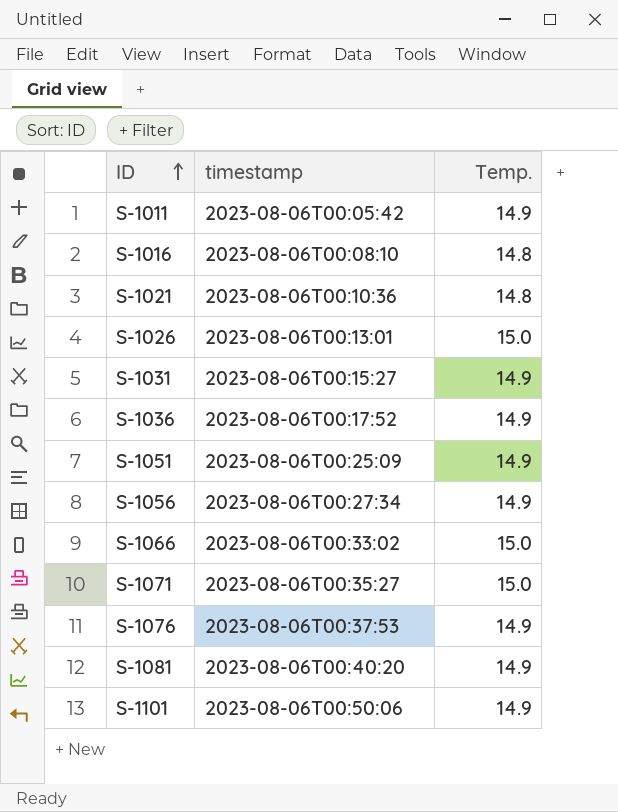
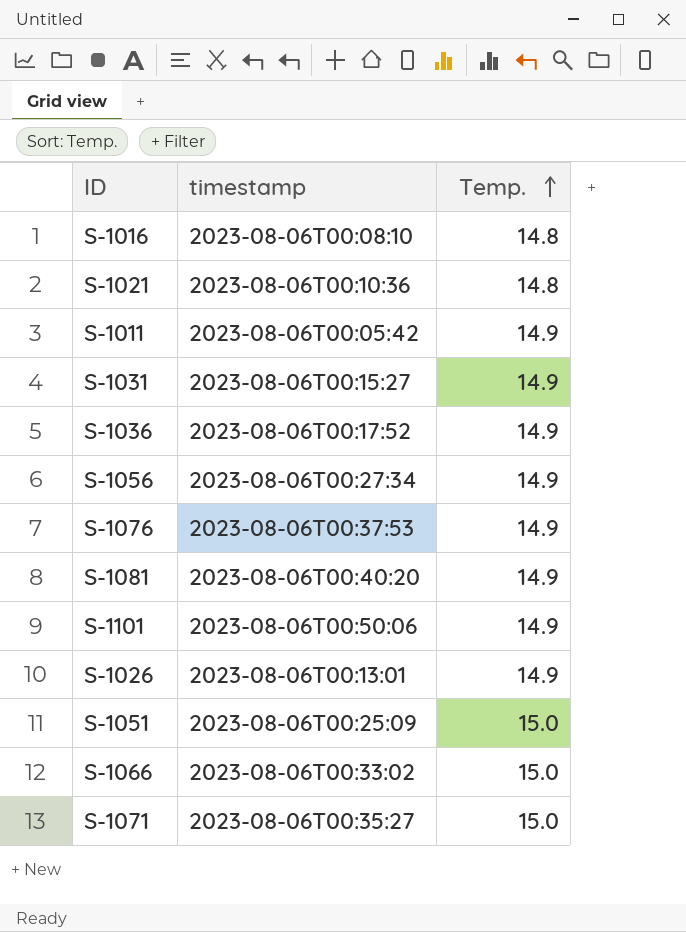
row order: ID ascending -> Temp. ascending
S-1026 | Temp.: 15.0 -> 14.9
S-1051 | Temp.: 14.9 -> 15.0

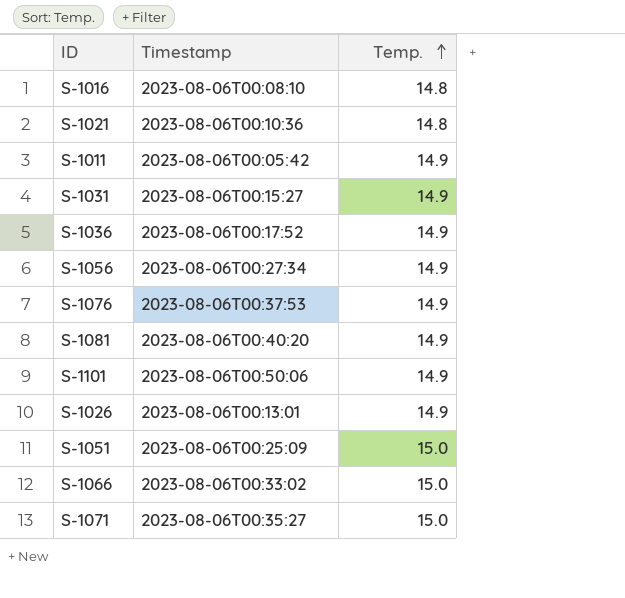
column name: timestamp -> Timestamp

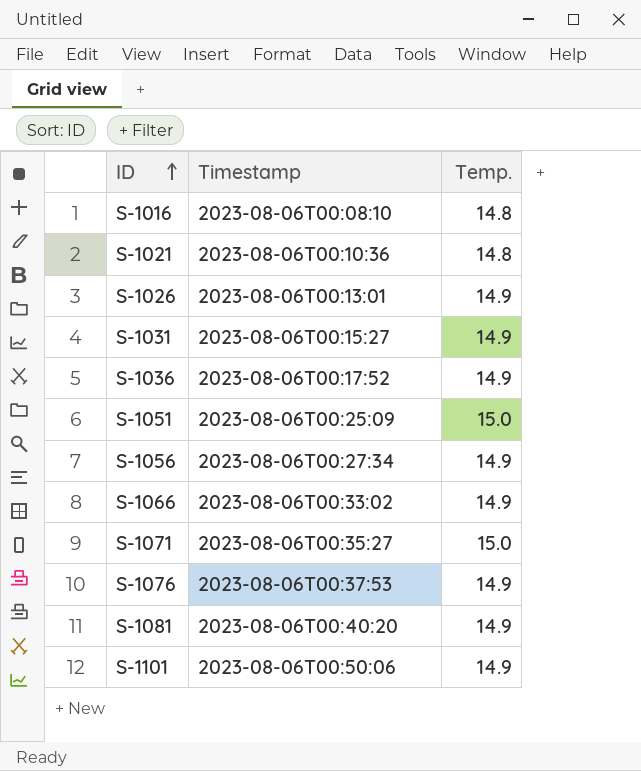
row order: Temp. ascending -> ID ascending
row S-1011: 2023-08-06T00:05:42 | 14.9 -> none
S-1066 | Temp.: 15.0 -> 14.9

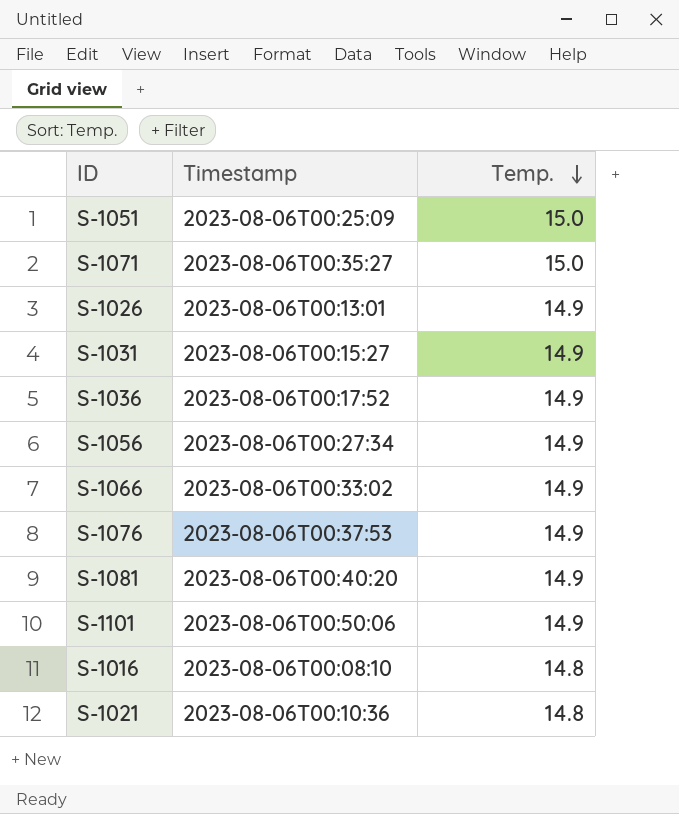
row order: ID ascending -> Temp. descending

